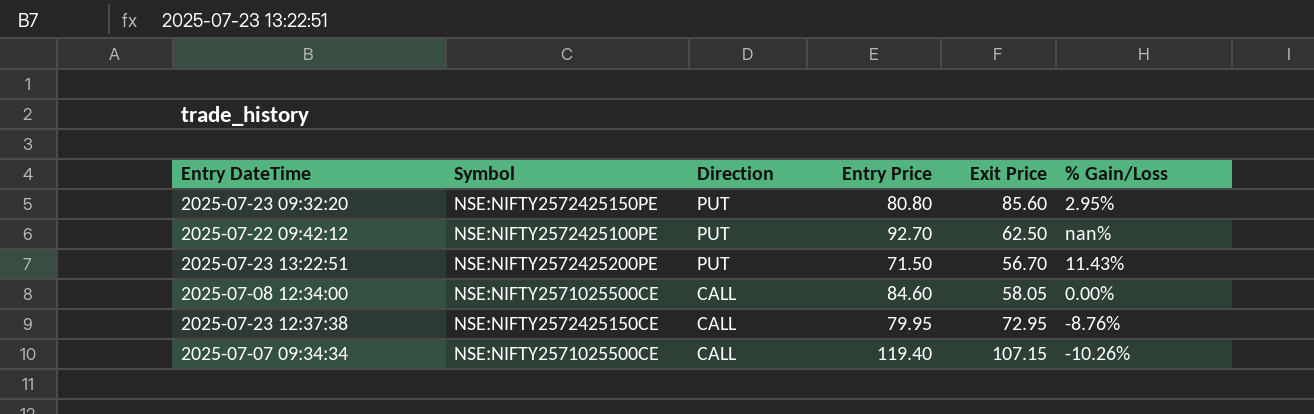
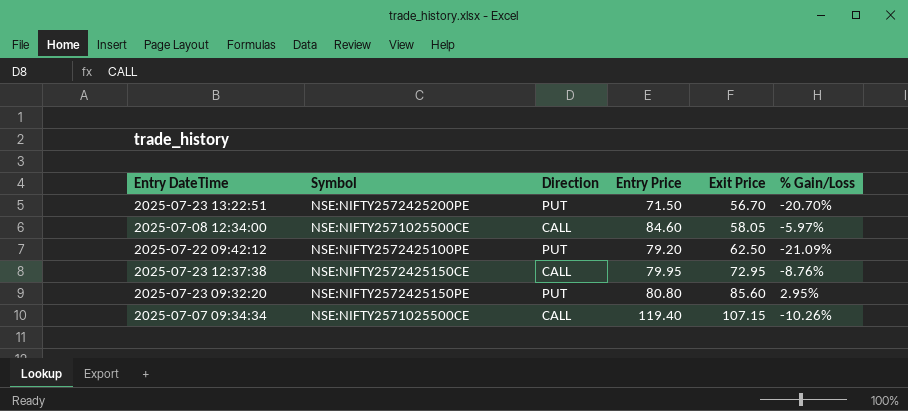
row order: Direction descending -> Exit Price ascending
2025-07-23 13:22:51 | % Gain/Loss: 11.43% -> -20.70%
2025-07-08 12:34:00 | % Gain/Loss: 0.00% -> -5.97%
2025-07-22 09:42:12 | Entry Price: 92.70 -> 79.20
2025-07-22 09:42:12 | % Gain/Loss: nan% -> -21.09%

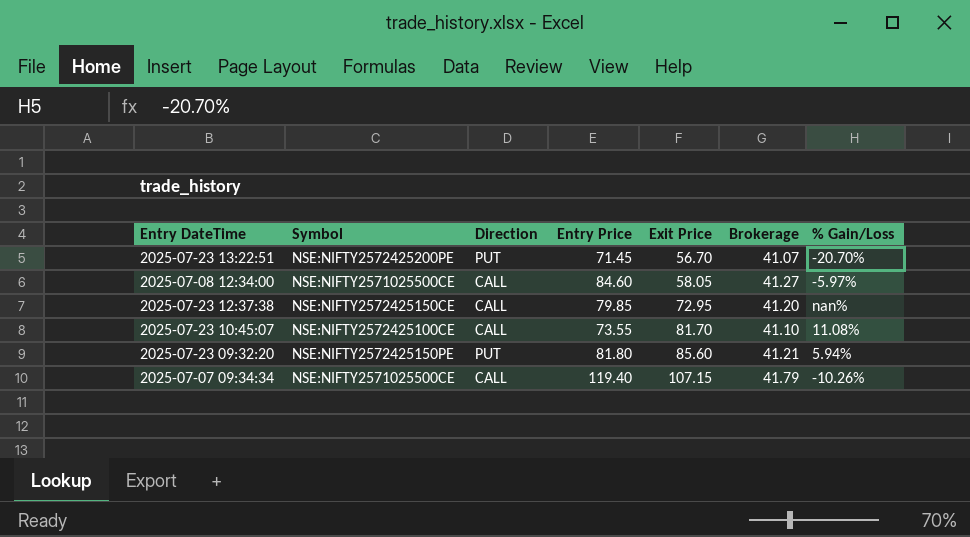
column Brokerage | position: none -> 6
row 2025-07-22 09:42:12: NSE:NIFTY2572425100PE | PUT | 79.20 | 62.50 | -21.09% -> none
2025-07-23 13:22:51 | Entry Price: 71.50 -> 71.45
2025-07-23 12:37:38 | Entry Price: 79.95 -> 79.85
2025-07-23 12:37:38 | % Gain/Loss: -8.76% -> nan%
row 2025-07-23 10:45:07: none -> NSE:NIFTY2572425100CE | CALL | 73.55 | 81.70 | 41.10 | 11.08%
2025-07-23 09:32:20 | Entry Price: 80.80 -> 81.80
2025-07-23 09:32:20 | % Gain/Loss: 2.95% -> 5.94%

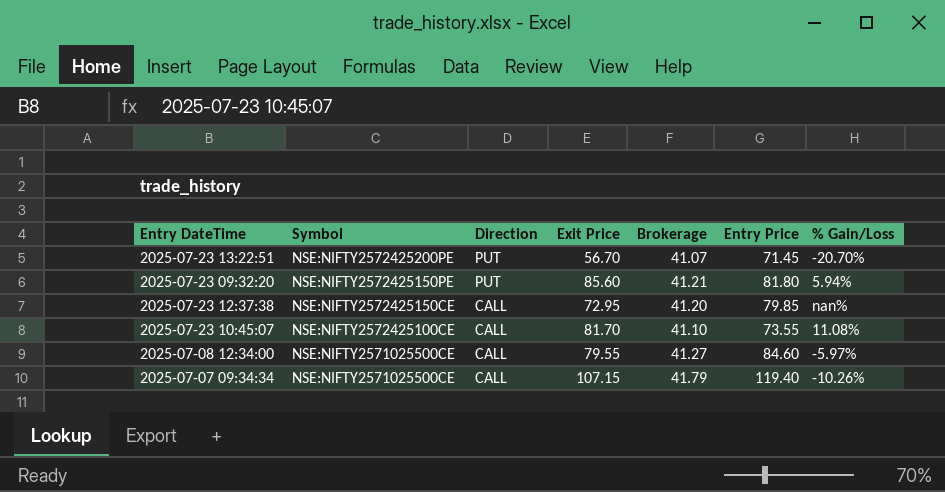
row order: Exit Price ascending -> Symbol descending
column Entry Price | position: 4 -> 6
2025-07-08 12:34:00 | Exit Price: 58.05 -> 79.55

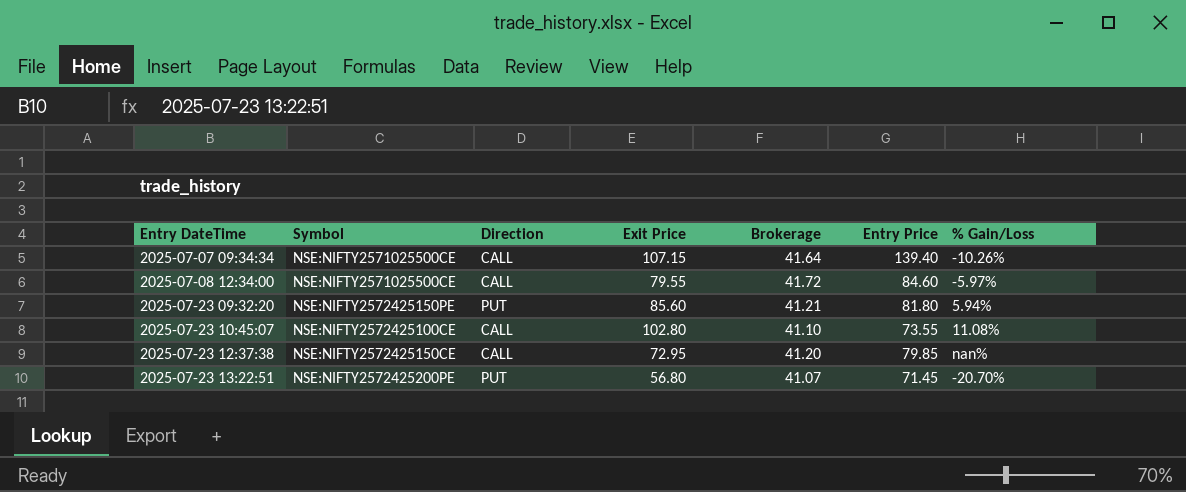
row order: Symbol descending -> Entry DateTime ascending
2025-07-07 09:34:34 | Brokerage: 41.79 -> 41.64
2025-07-07 09:34:34 | Entry Price: 119.40 -> 139.40
2025-07-08 12:34:00 | Brokerage: 41.27 -> 41.72
2025-07-23 10:45:07 | Exit Price: 81.70 -> 102.80
2025-07-23 13:22:51 | Exit Price: 56.70 -> 56.80

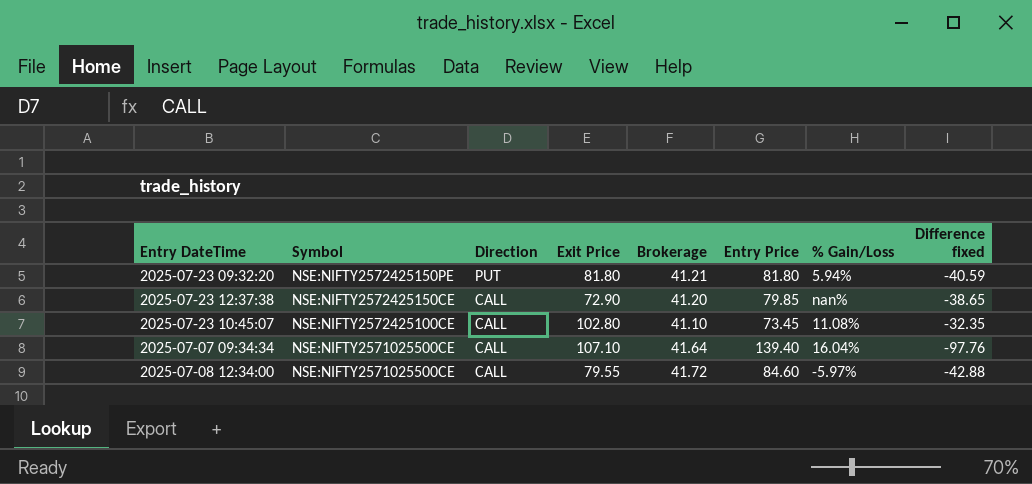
row order: Entry DateTime ascending -> Symbol descending
column Difference fixed | formula: none -> [Brokerage] - [Entry Price]
row 2025-07-23 13:22:51: NSE:NIFTY2572425200PE | PUT | 56.80 | 41.07 | 71.45 | -20.70% -> none
2025-07-23 09:32:20 | Exit Price: 85.60 -> 81.80
2025-07-23 12:37:38 | Exit Price: 72.95 -> 72.90
2025-07-23 10:45:07 | Entry Price: 73.55 -> 73.45
2025-07-07 09:34:34 | Exit Price: 107.15 -> 107.10
2025-07-07 09:34:34 | % Gain/Loss: -10.26% -> 16.04%

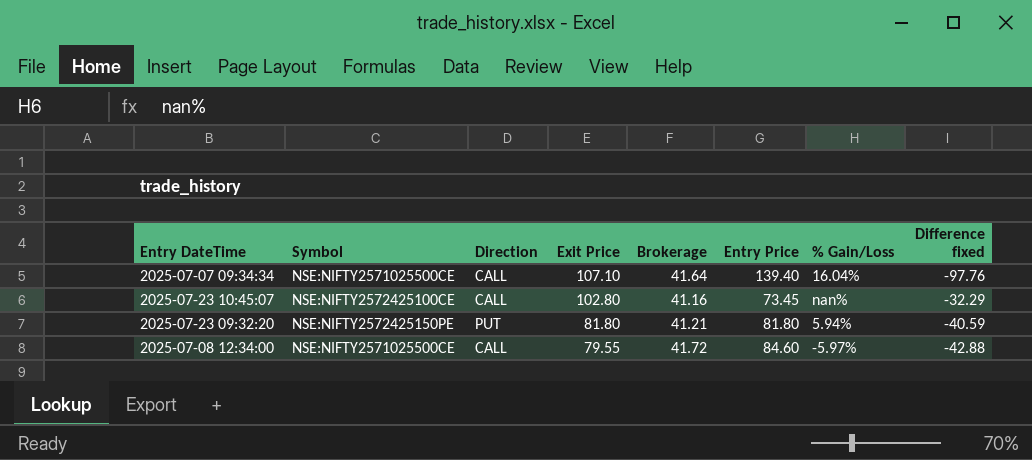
row order: Symbol descending -> Exit Price descending
row 2025-07-23 12:37:38: NSE:NIFTY2572425150CE | CALL | 72.90 | 41.20 | 79.85 | nan% | -38.65 -> none
2025-07-23 10:45:07 | Brokerage: 41.10 -> 41.16
2025-07-23 10:45:07 | % Gain/Loss: 11.08% -> nan%
2025-07-23 10:45:07 | Difference fixed: -32.35 -> -32.29

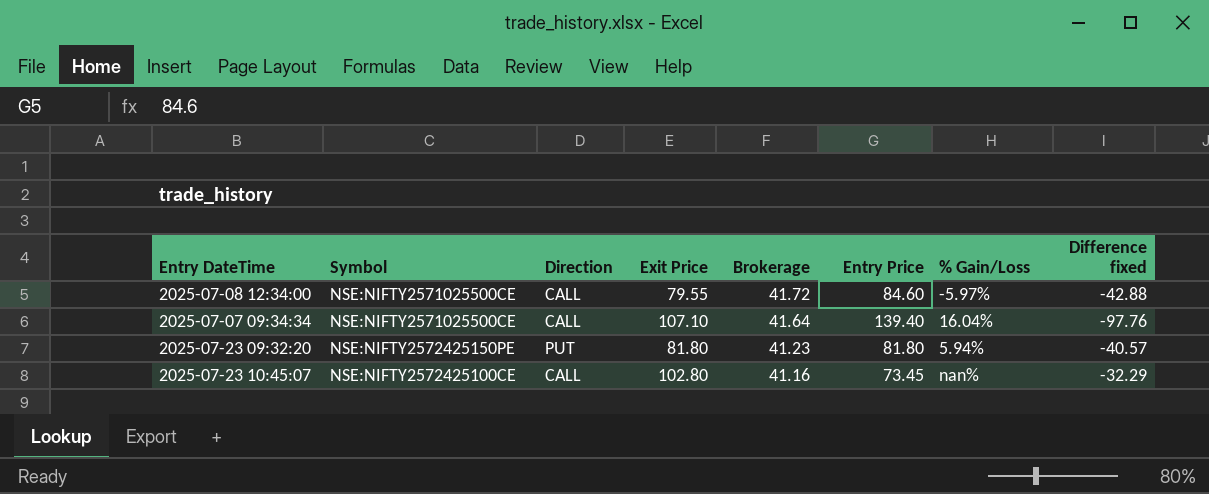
row order: Exit Price descending -> Brokerage descending
2025-07-23 09:32:20 | Brokerage: 41.21 -> 41.23
2025-07-23 09:32:20 | Difference fixed: -40.59 -> -40.57

